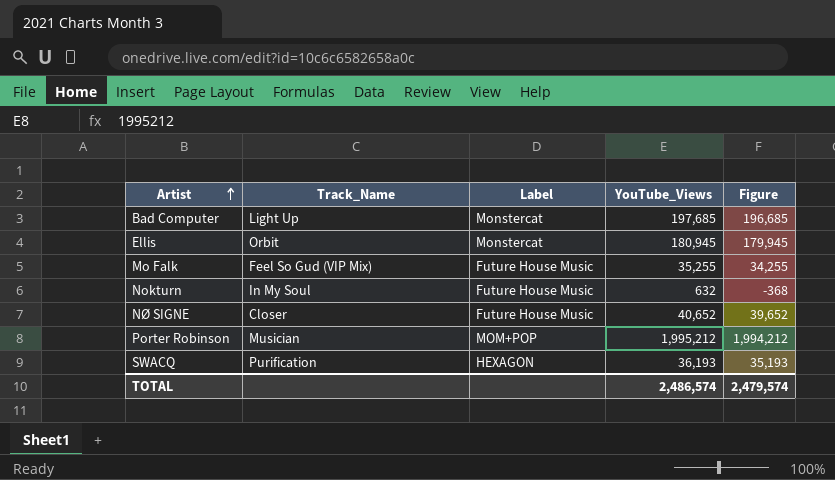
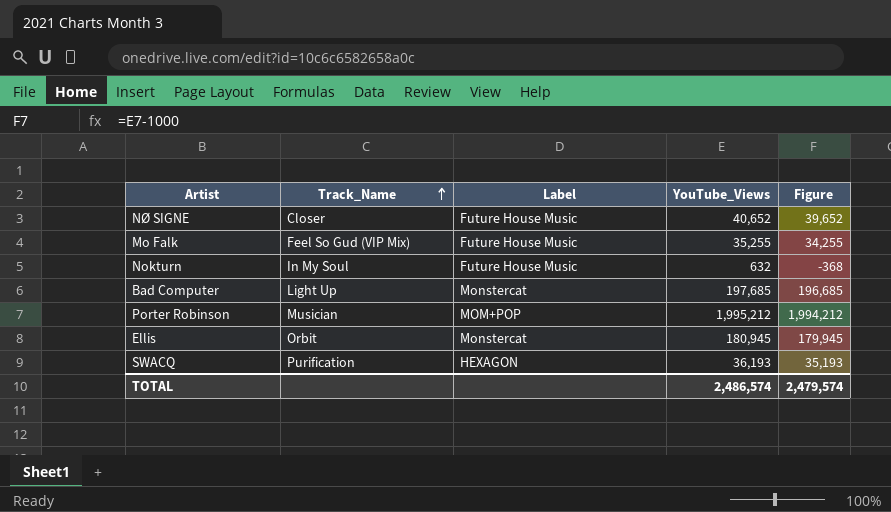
row order: Artist ascending -> Track_Name ascending

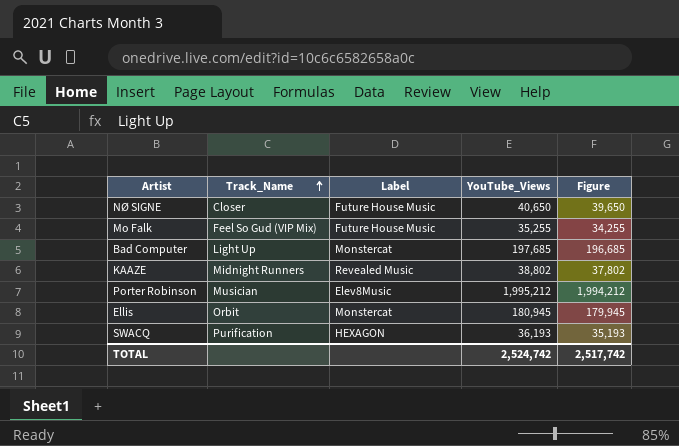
row Nokturn: In My Soul | Future House Music | 632 | -368 -> none
NØ SIGNE | YouTube_Views: 40,652 -> 40,650
NØ SIGNE | Figure: 39,652 -> 39,650
row KAAZE: none -> Midnight Runners | Revealed Music | 38,802 | 37,802
Porter Robinson | Label: MOM+POP -> Elev8Music
TOTAL | YouTube_Views: 2,486,574 -> 2,524,742
TOTAL | Figure: 2,479,574 -> 2,517,742

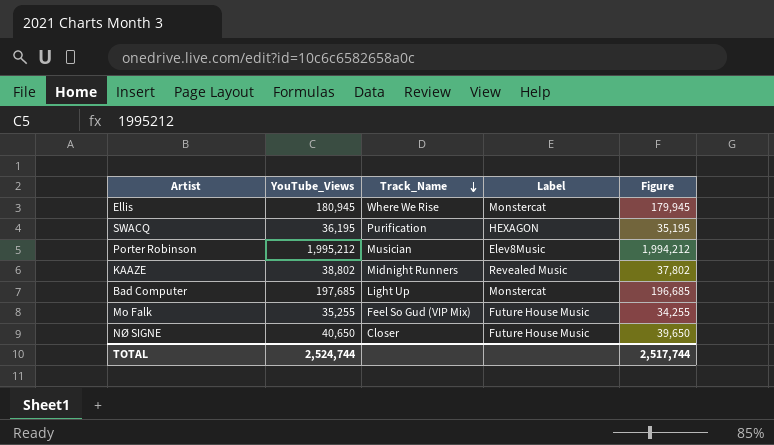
row order: Track_Name ascending -> Track_Name descending
column YouTube_Views | position: 4 -> 2
Ellis | Track_Name: Orbit -> Where We Rise
SWACQ | YouTube_Views: 36,193 -> 36,195
SWACQ | Figure: 35,193 -> 35,195
TOTAL | YouTube_Views: 2,524,742 -> 2,524,744
TOTAL | Figure: 2,517,742 -> 2,517,744

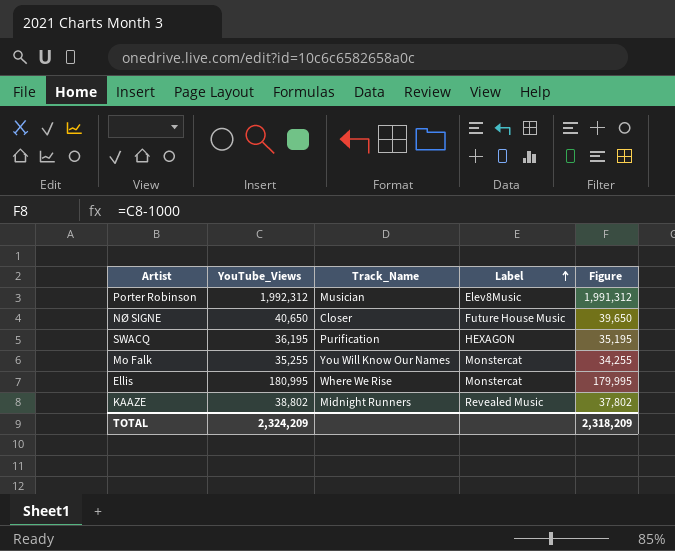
row order: Track_Name descending -> Label ascending
row Bad Computer: 197,685 | Light Up | Monstercat | 196,685 -> none
Porter Robinson | YouTube_Views: 1,995,212 -> 1,992,312
Porter Robinson | Figure: 1,994,212 -> 1,991,312
Mo Falk | Track_Name: Feel So Gud (VIP Mix) -> You Will Know Our Names
Mo Falk | Label: Future House Music -> Monstercat
Ellis | YouTube_Views: 180,945 -> 180,995
Ellis | Figure: 179,945 -> 179,995
TOTAL | YouTube_Views: 2,524,744 -> 2,324,209
TOTAL | Figure: 2,517,744 -> 2,318,209

